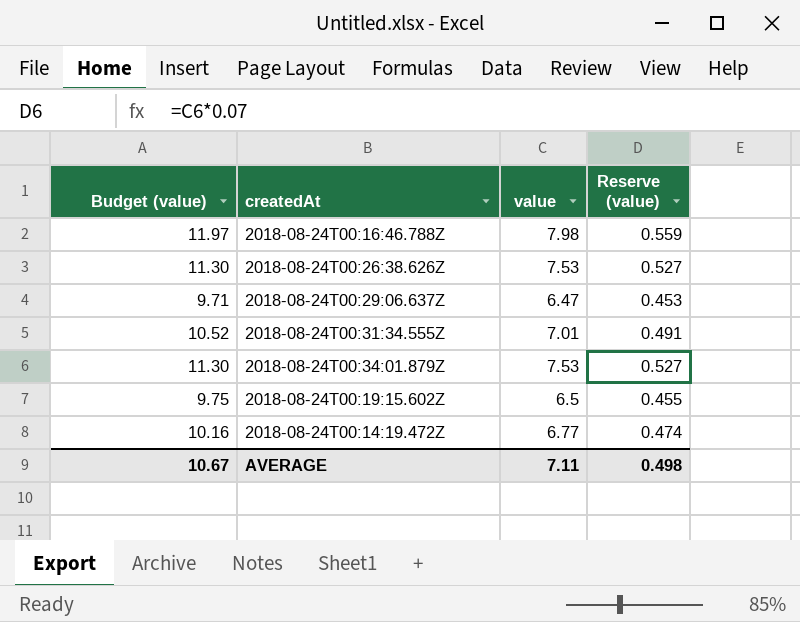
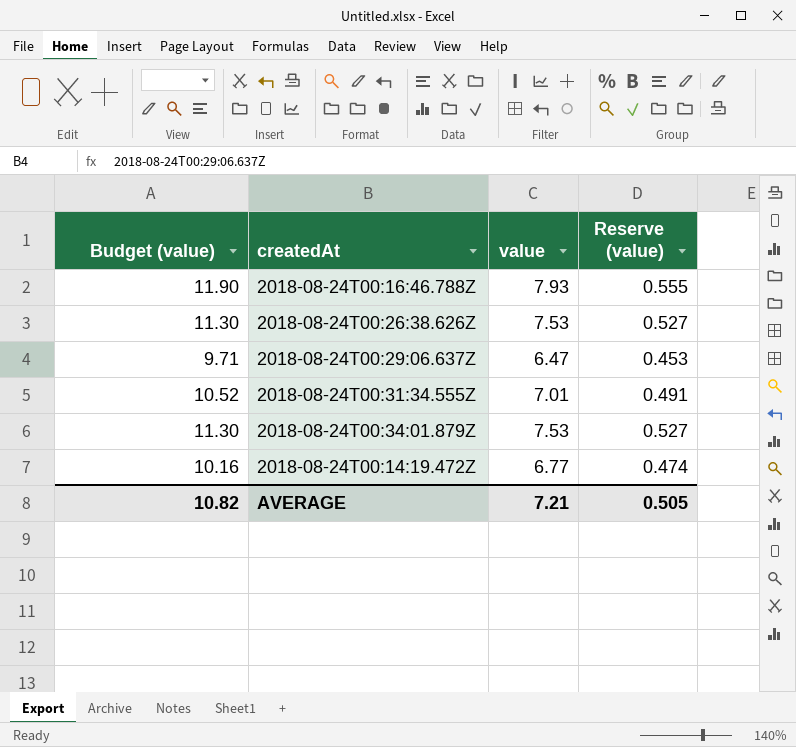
row 2018-08-24T00:19:15.602Z: 9.75 | 6.5 | 0.455 -> none
2018-08-24T00:16:46.788Z | Budget (value): 11.97 -> 11.90
2018-08-24T00:16:46.788Z | value: 7.98 -> 7.93
2018-08-24T00:16:46.788Z | Reserve (value): 0.559 -> 0.555
AVERAGE | Budget (value): 10.67 -> 10.82
AVERAGE | value: 7.11 -> 7.21
AVERAGE | Reserve (value): 0.498 -> 0.505

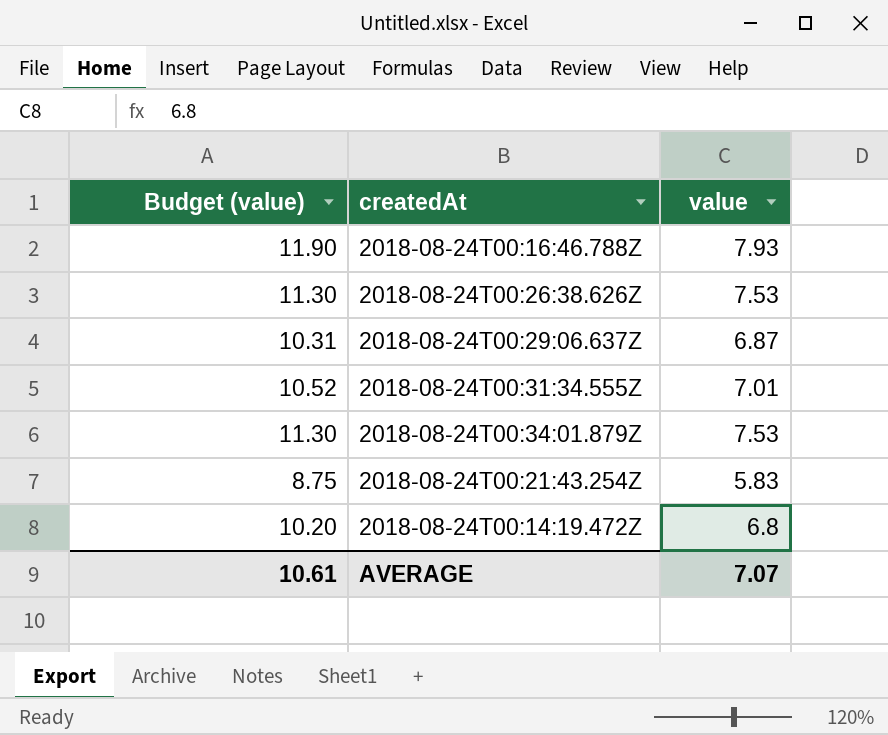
column Reserve (value) | formula: [value] * 0.07 -> none
2018-08-24T00:29:06.637Z | Budget (value): 9.71 -> 10.31
2018-08-24T00:29:06.637Z | value: 6.47 -> 6.87
row 2018-08-24T00:21:43.254Z: none -> 8.75 | 5.83
2018-08-24T00:14:19.472Z | Budget (value): 10.16 -> 10.20
2018-08-24T00:14:19.472Z | value: 6.77 -> 6.8
AVERAGE | Budget (value): 10.82 -> 10.61
AVERAGE | value: 7.21 -> 7.07

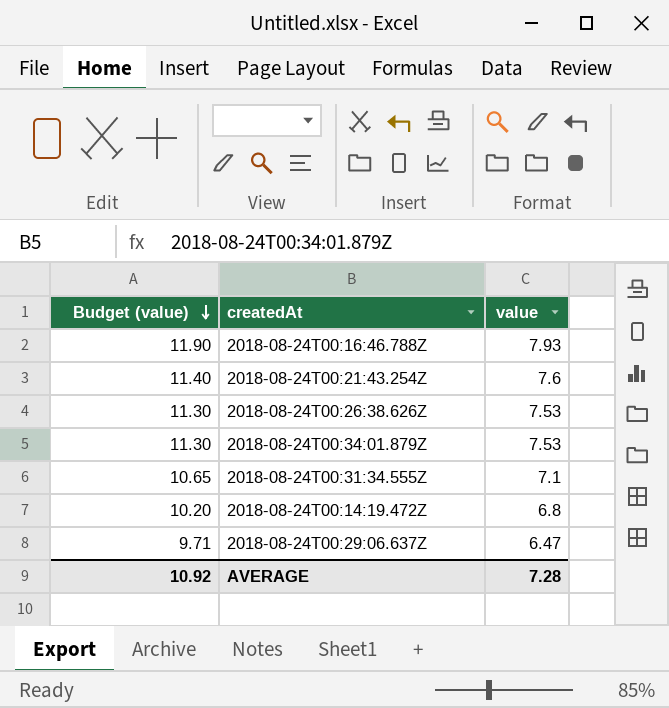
row order: none -> Budget (value) descending
2018-08-24T00:21:43.254Z | Budget (value): 8.75 -> 11.40
2018-08-24T00:21:43.254Z | value: 5.83 -> 7.6
2018-08-24T00:31:34.555Z | Budget (value): 10.52 -> 10.65
2018-08-24T00:31:34.555Z | value: 7.01 -> 7.1
2018-08-24T00:29:06.637Z | Budget (value): 10.31 -> 9.71
2018-08-24T00:29:06.637Z | value: 6.87 -> 6.47
AVERAGE | Budget (value): 10.61 -> 10.92
AVERAGE | value: 7.07 -> 7.28

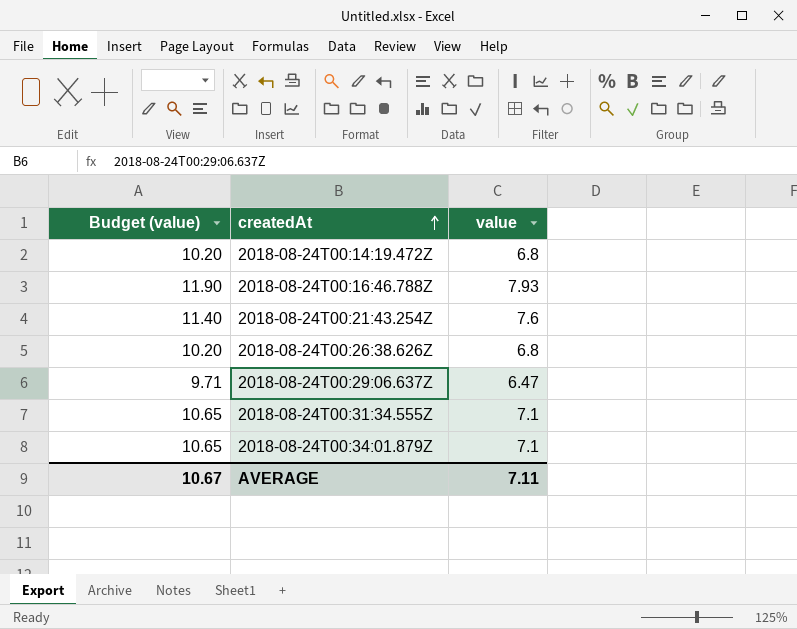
row order: Budget (value) descending -> createdAt ascending
2018-08-24T00:26:38.626Z | Budget (value): 11.30 -> 10.20
2018-08-24T00:26:38.626Z | value: 7.53 -> 6.8
2018-08-24T00:34:01.879Z | Budget (value): 11.30 -> 10.65
2018-08-24T00:34:01.879Z | value: 7.53 -> 7.1
AVERAGE | Budget (value): 10.92 -> 10.67
AVERAGE | value: 7.28 -> 7.11

